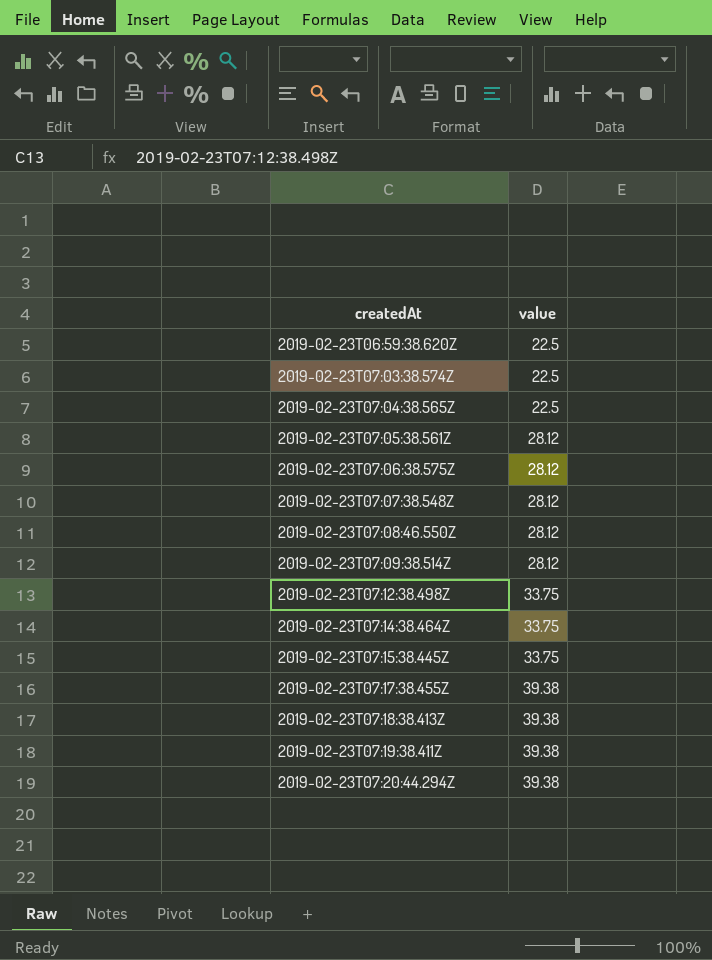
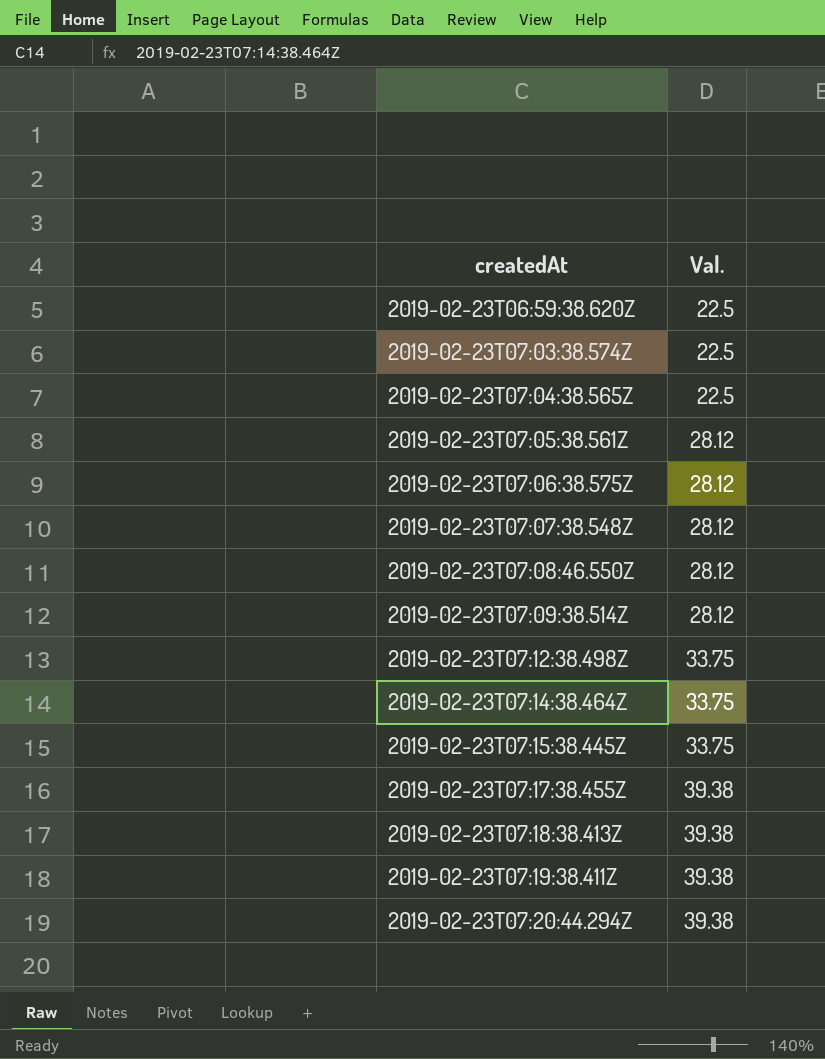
column name: value -> Val.

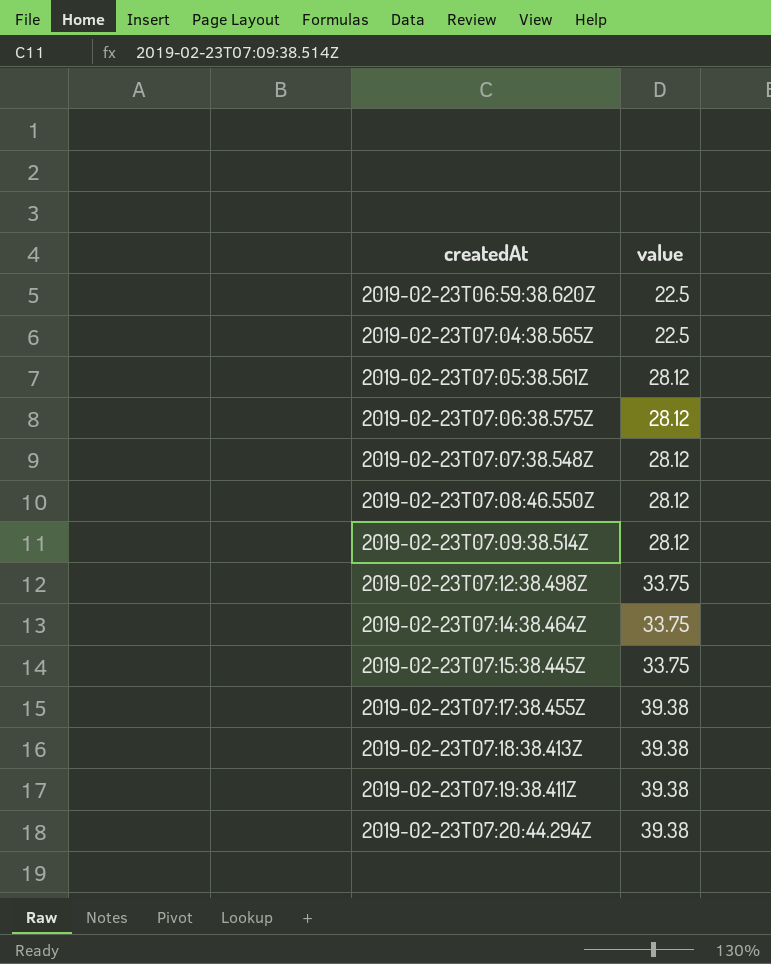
column name: Val. -> value
row 2019-02-23T07:03:38.574Z: 22.5 -> none

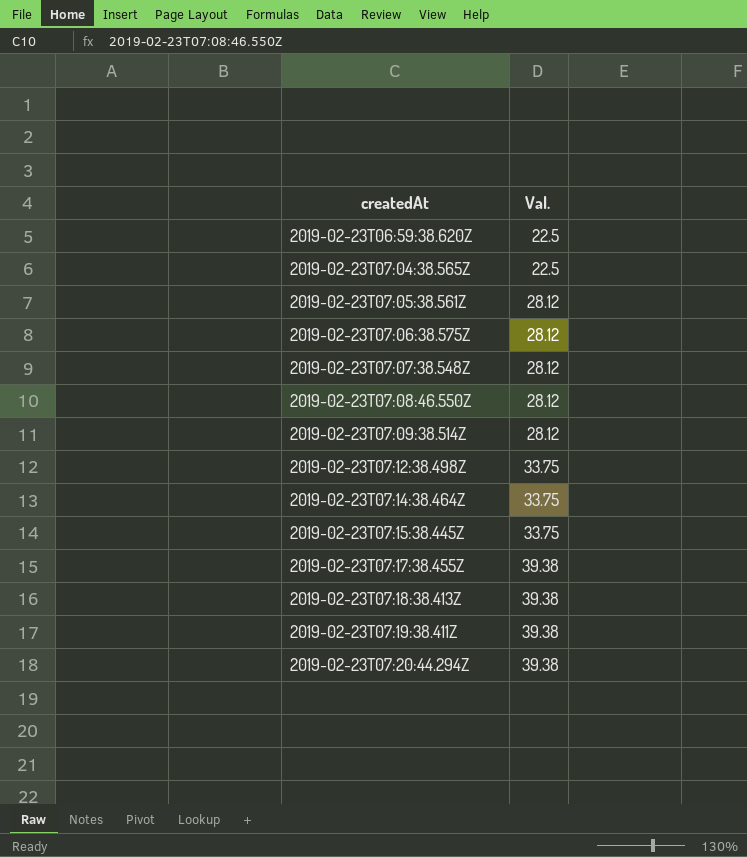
column name: value -> Val.

